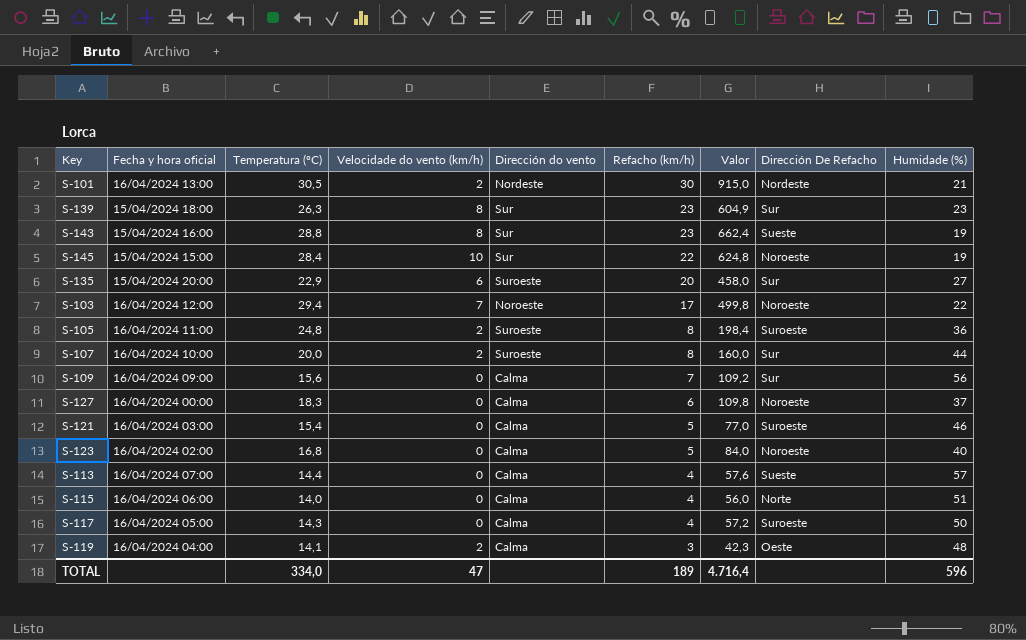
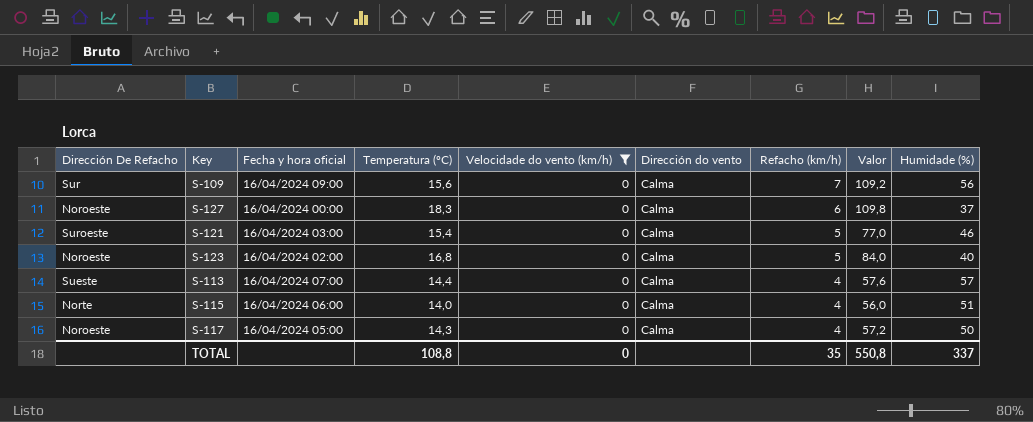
filter: none -> Velocidade do vento (km/h) = 0
column Dirección De Refacho | position: 8 -> 1
S-117 | Dirección De Refacho: Suroeste -> Noroeste
TOTAL | Temperatura (ºC): 334,0 -> 108,8
TOTAL | Velocidade do vento (km/h): 47 -> 0
TOTAL | Refacho (km/h): 189 -> 35
TOTAL | Valor: 4.716,4 -> 550,8
TOTAL | Humidade (%): 596 -> 337

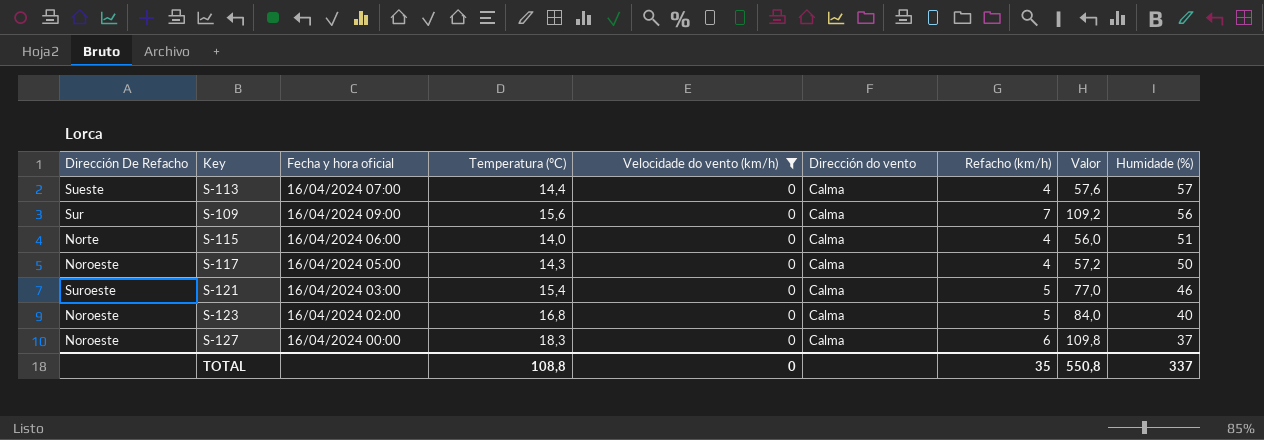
row order: Refacho (km/h) descending -> Humidade (%) descending

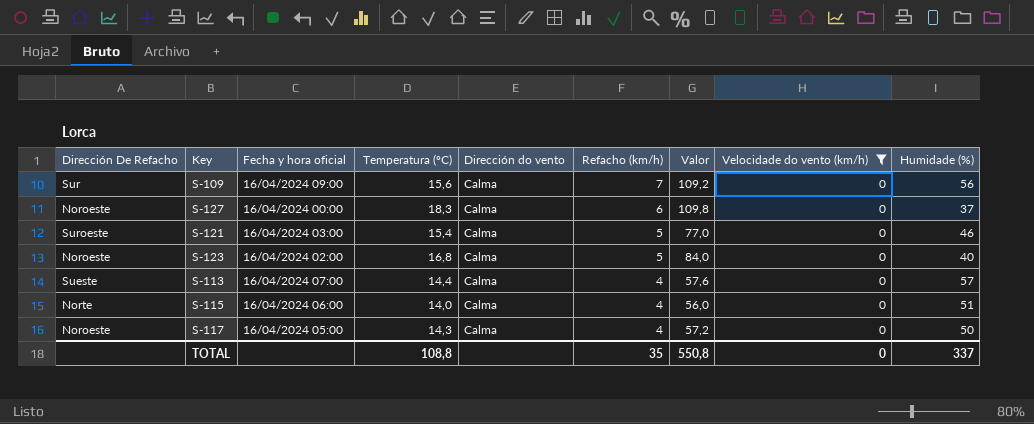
row order: Humidade (%) descending -> Refacho (km/h) descending
column Velocidade do vento (km/h) | position: 5 -> 8

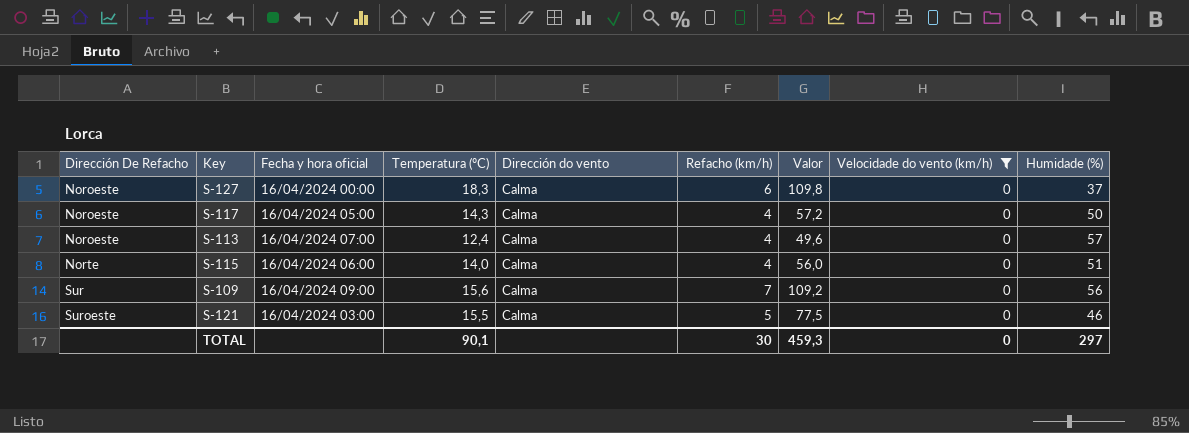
row order: Refacho (km/h) descending -> Dirección De Refacho ascending
row S-123: Noroeste | 16/04/2024 02:00 | 16,8 | Calma | 5 | 84,0 | 0 | 40 -> none
S-113 | Dirección De Refacho: Sueste -> Noroeste
S-113 | Temperatura (ºC): 14,4 -> 12,4
S-113 | Valor: 57,6 -> 49,6
S-121 | Temperatura (ºC): 15,4 -> 15,5
S-121 | Valor: 77,0 -> 77,5
TOTAL | Temperatura (ºC): 108,8 -> 90,1
TOTAL | Refacho (km/h): 35 -> 30
TOTAL | Valor: 550,8 -> 459,3
TOTAL | Humidade (%): 337 -> 297

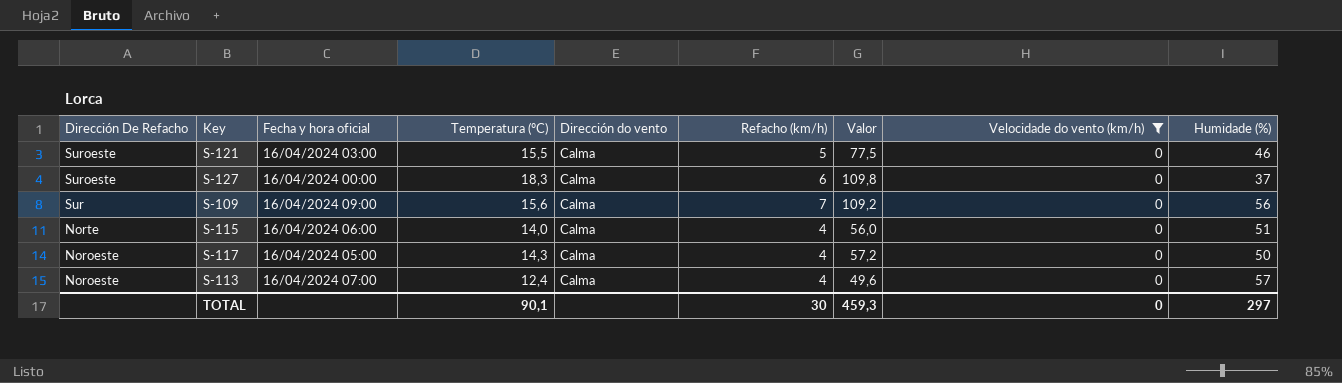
row order: Dirección De Refacho ascending -> Dirección De Refacho descending
S-127 | Dirección De Refacho: Noroeste -> Suroeste

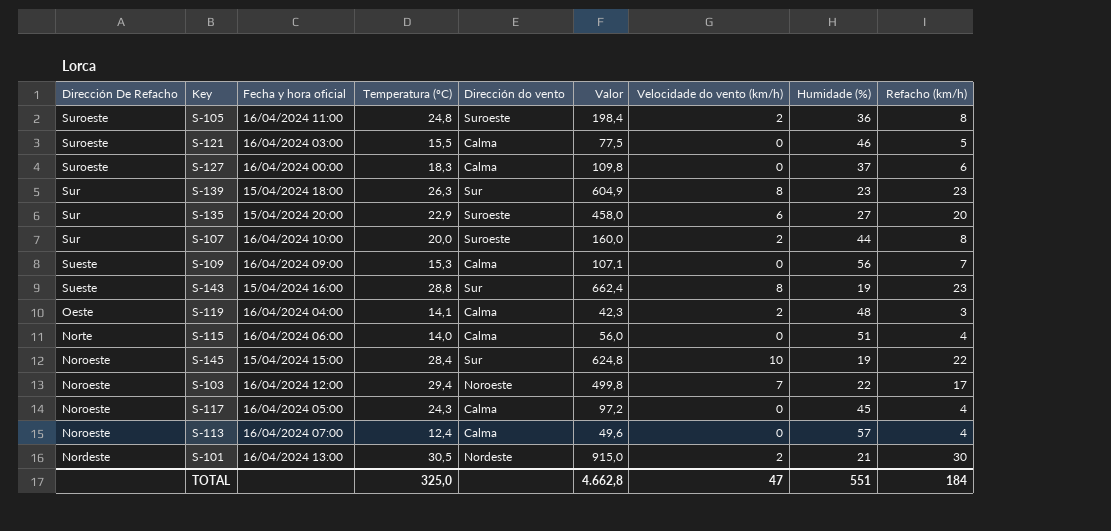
filter: Velocidade do vento (km/h) = 0 -> none
column Refacho (km/h) | position: 6 -> 9
S-109 | Dirección De Refacho: Sur -> Sueste
S-109 | Temperatura (ºC): 15,6 -> 15,3
S-109 | Valor: 109,2 -> 107,1
S-117 | Temperatura (ºC): 14,3 -> 24,3
S-117 | Valor: 57,2 -> 97,2
S-117 | Humidade (%): 50 -> 45
TOTAL | Temperatura (ºC): 90,1 -> 325,0
TOTAL | Valor: 459,3 -> 4.662,8
TOTAL | Velocidade do vento (km/h): 0 -> 47
TOTAL | Humidade (%): 297 -> 551
TOTAL | Refacho (km/h): 30 -> 184

